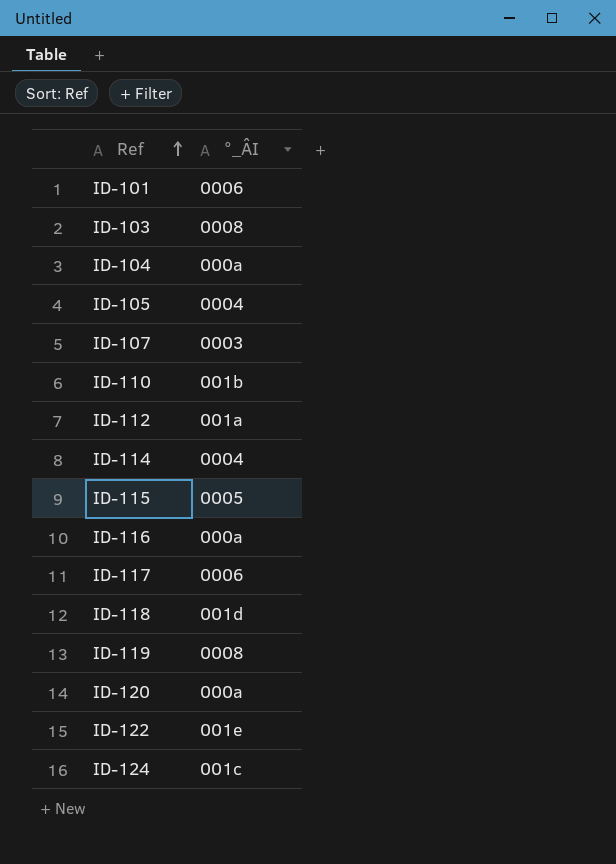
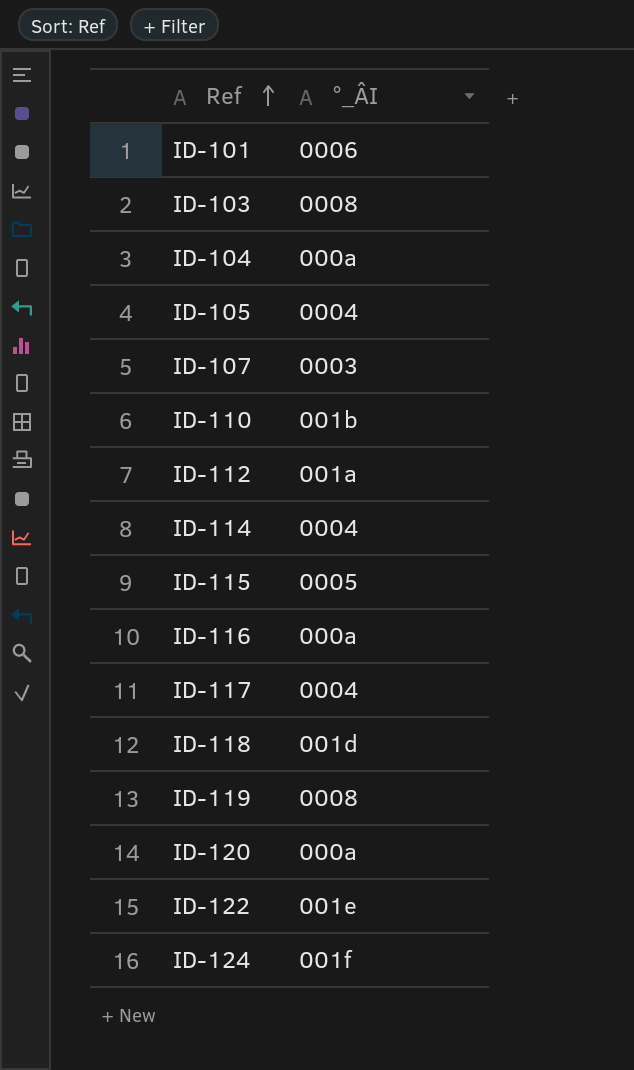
ID-117 | °_ÂI: 0006 -> 0004
ID-124 | °_ÂI: 001c -> 001f

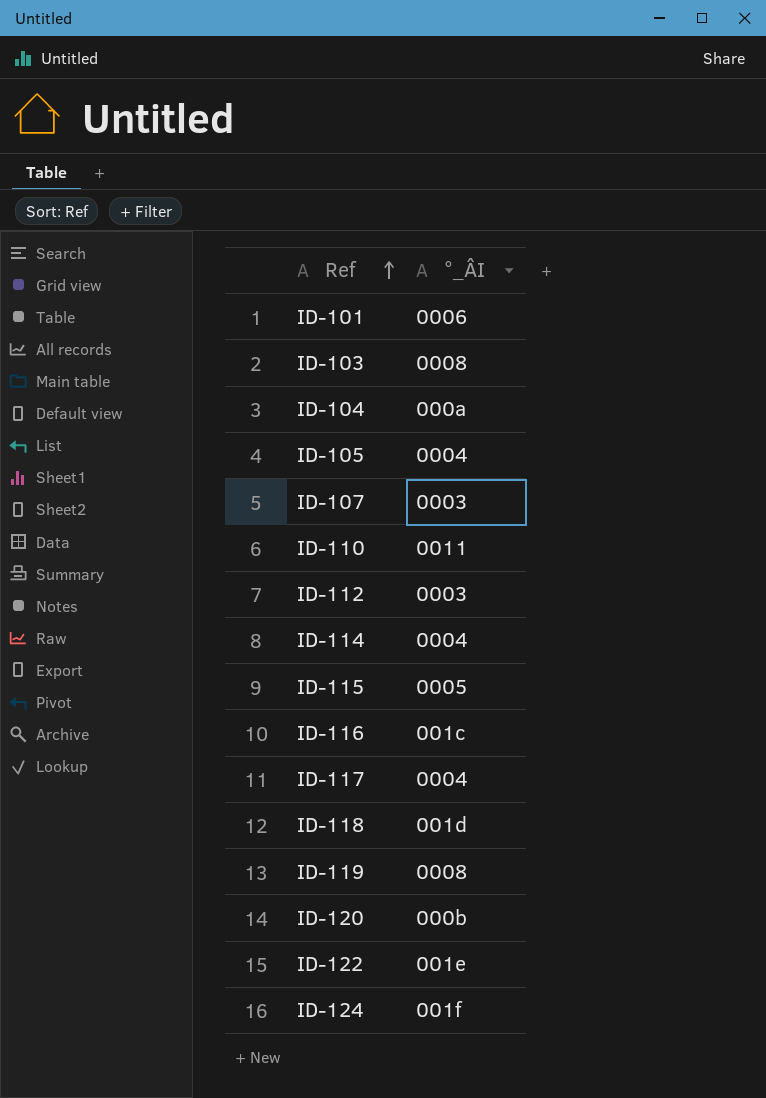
ID-110 | °_ÂI: 001b -> 0011
ID-112 | °_ÂI: 001a -> 0003
ID-116 | °_ÂI: 000a -> 001c
ID-120 | °_ÂI: 000a -> 000b

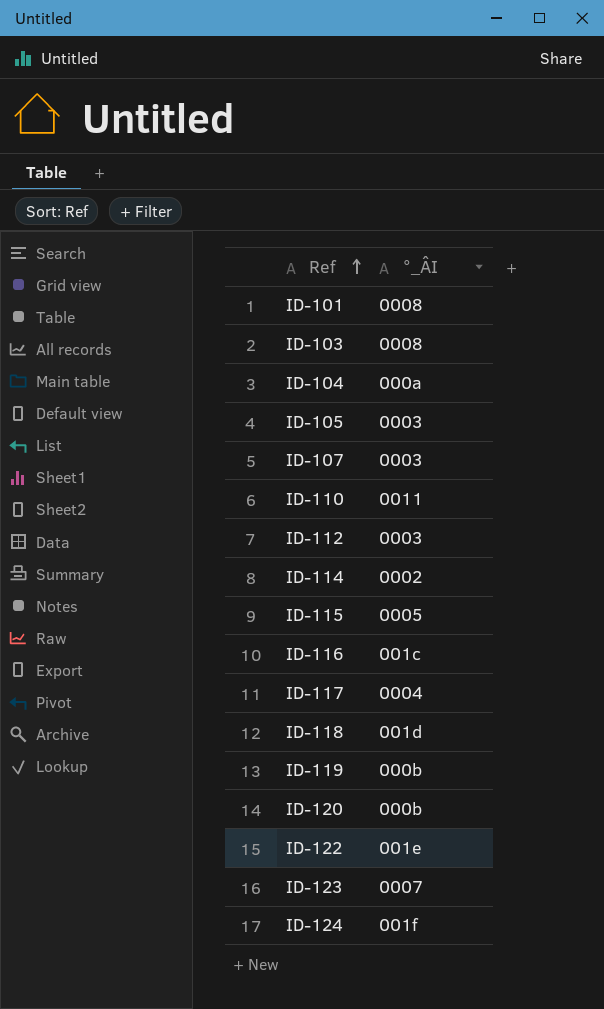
ID-101 | °_ÂI: 0006 -> 0008
ID-105 | °_ÂI: 0004 -> 0003
ID-114 | °_ÂI: 0004 -> 0002
ID-119 | °_ÂI: 0008 -> 000b
row ID-123: none -> 0007

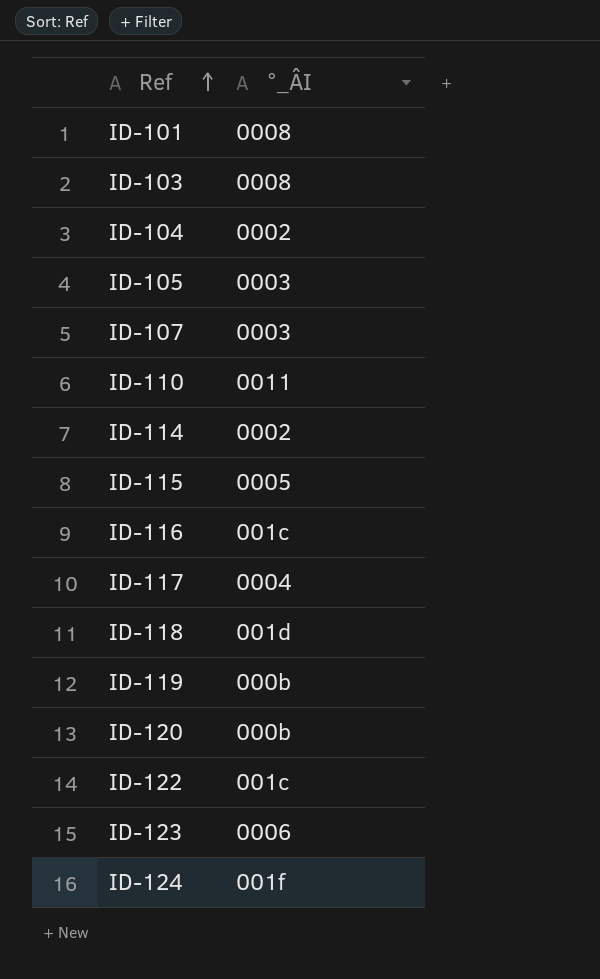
row ID-112: 0003 -> none
ID-104 | °_ÂI: 000a -> 0002
ID-122 | °_ÂI: 001e -> 001c
ID-123 | °_ÂI: 0007 -> 0006

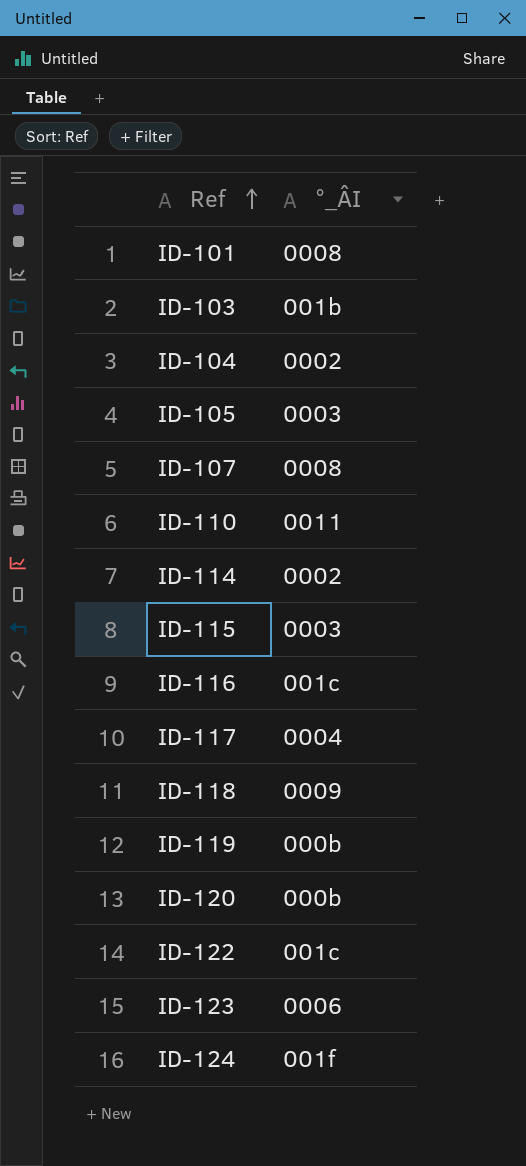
ID-103 | °_ÂI: 0008 -> 001b
ID-107 | °_ÂI: 0003 -> 0008
ID-115 | °_ÂI: 0005 -> 0003
ID-118 | °_ÂI: 001d -> 0009

